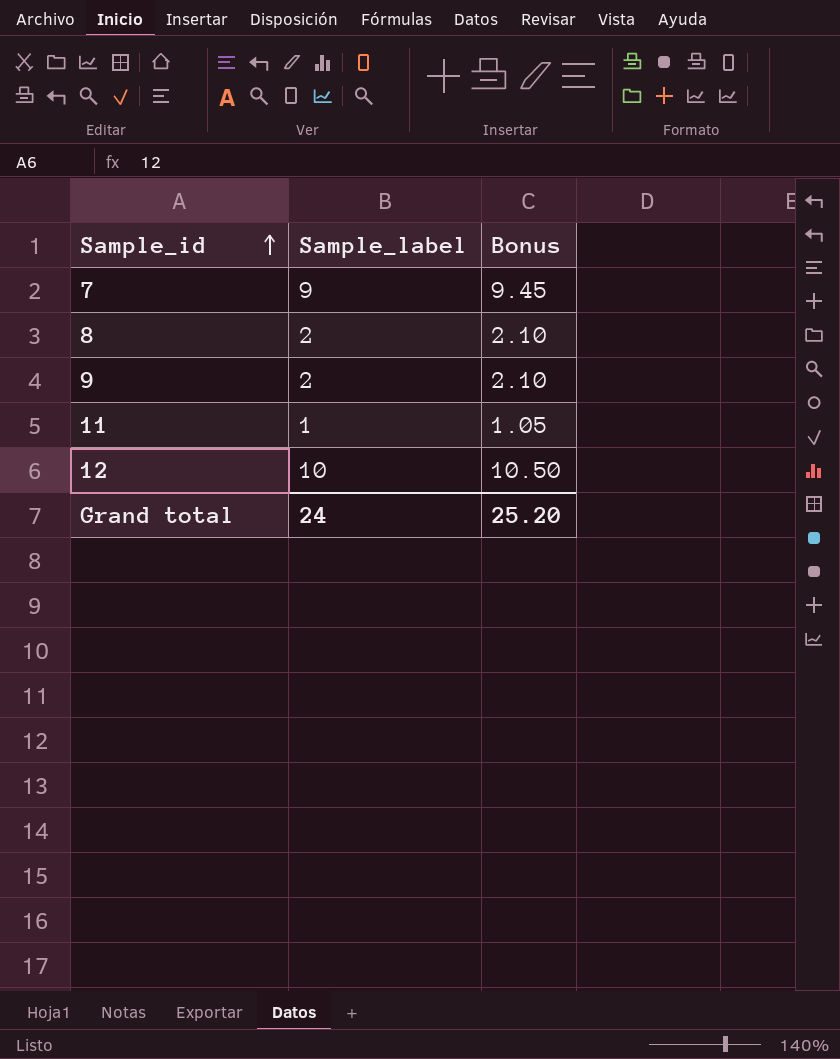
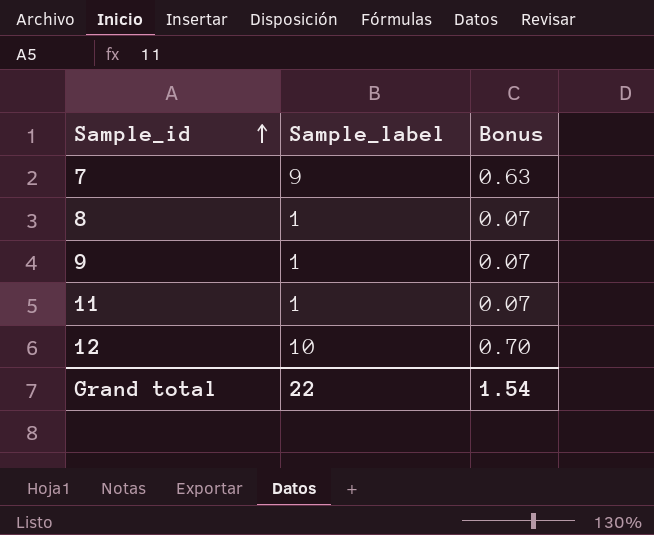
column Bonus | formula: [Sample_label] * 1.05 -> [Sample_label] * 0.07
8 | Sample_label: 2 -> 1
9 | Sample_label: 2 -> 1
Grand total | Sample_label: 24 -> 22
Grand total | Bonus: 25.20 -> 1.54

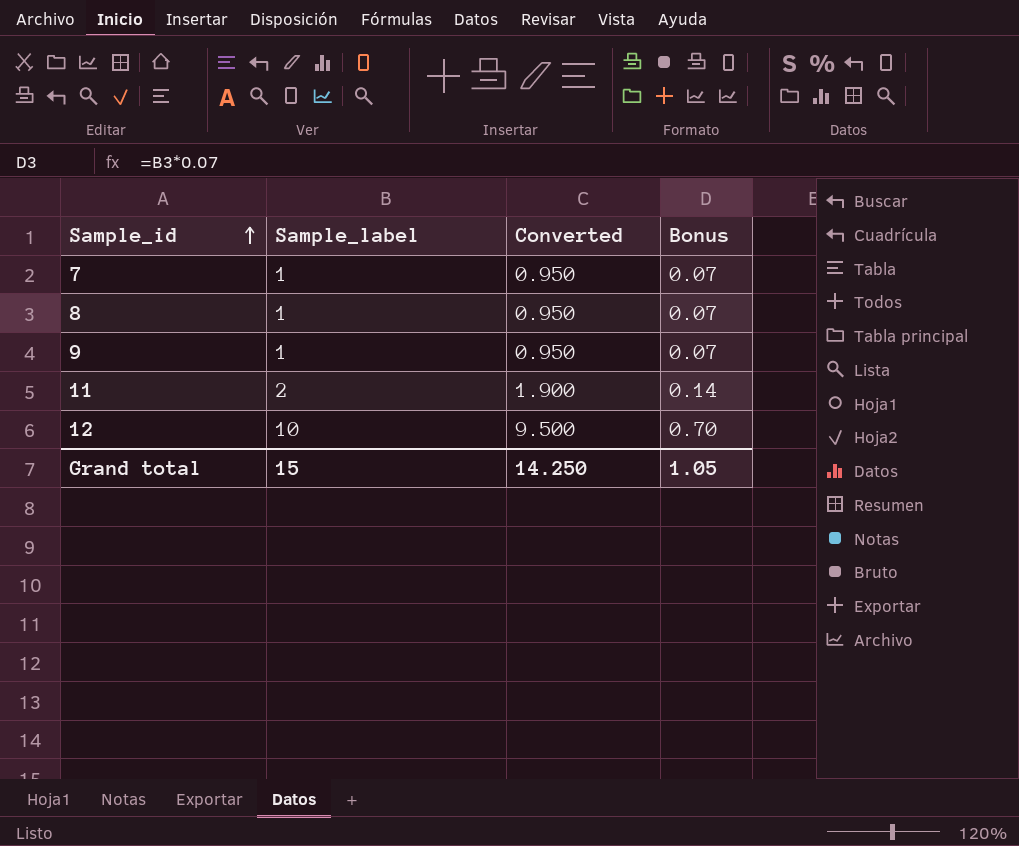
column Converted | formula: none -> [Sample_label] * 0.95
7 | Sample_label: 9 -> 1
7 | Bonus: 0.63 -> 0.07
11 | Sample_label: 1 -> 2
11 | Bonus: 0.07 -> 0.14
Grand total | Sample_label: 22 -> 15
Grand total | Bonus: 1.54 -> 1.05

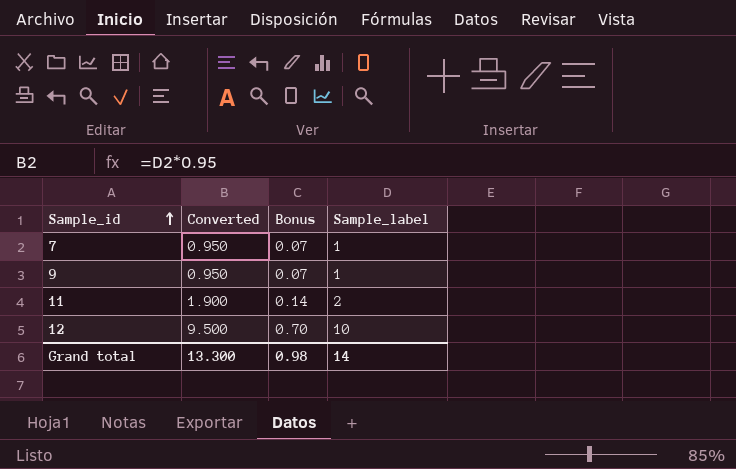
column Sample_label | position: 2 -> 4
row 8: 1 | 0.950 | 0.07 -> none
Grand total | Converted: 14.250 -> 13.300
Grand total | Bonus: 1.05 -> 0.98
Grand total | Sample_label: 15 -> 14

